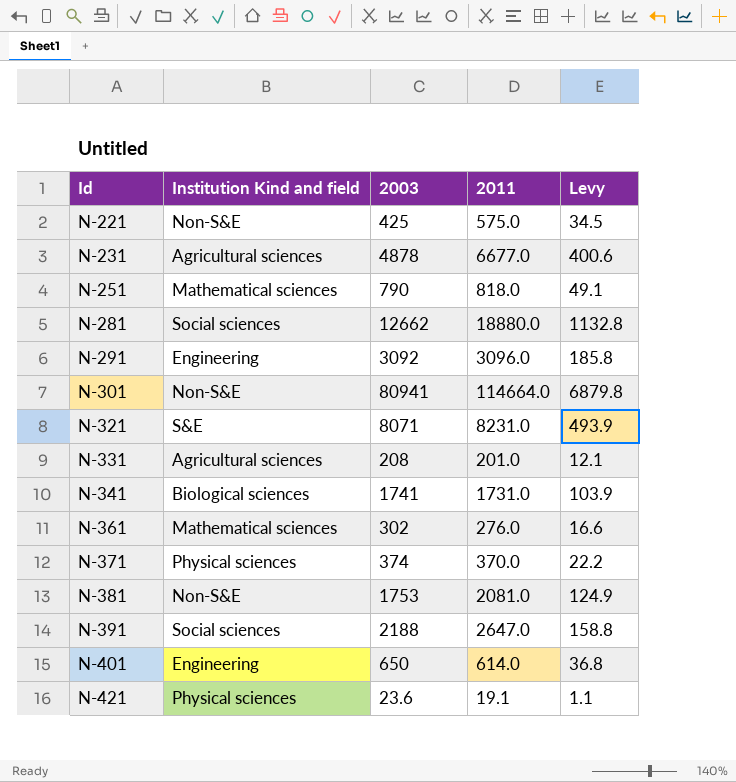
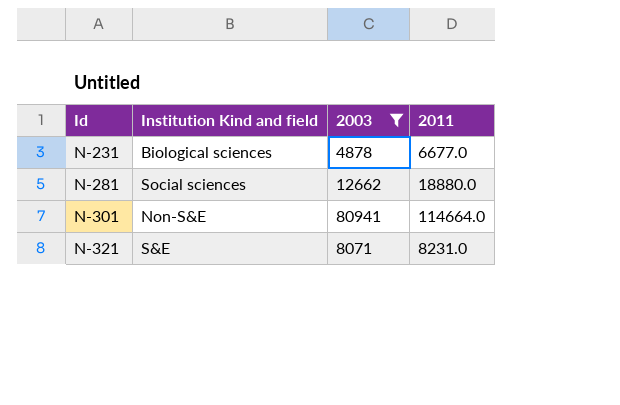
filter: none -> 2003 >= 4878
column Levy | formula: [2011] * 0.06 -> none
N-231 | Institution Kind and field: Agricultural sciences -> Biological sciences

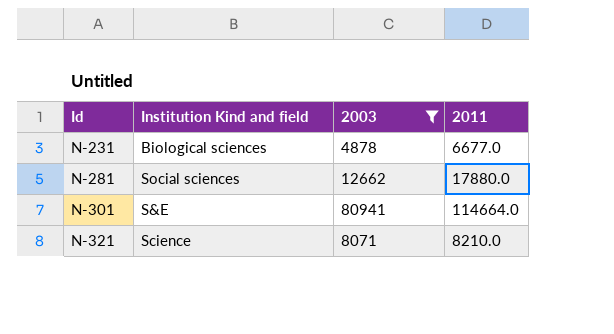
N-281 | 2011: 18880.0 -> 17880.0
N-301 | Institution Kind and field: Non-S&E -> S&E
N-321 | Institution Kind and field: S&E -> Science
N-321 | 2011: 8231.0 -> 8210.0

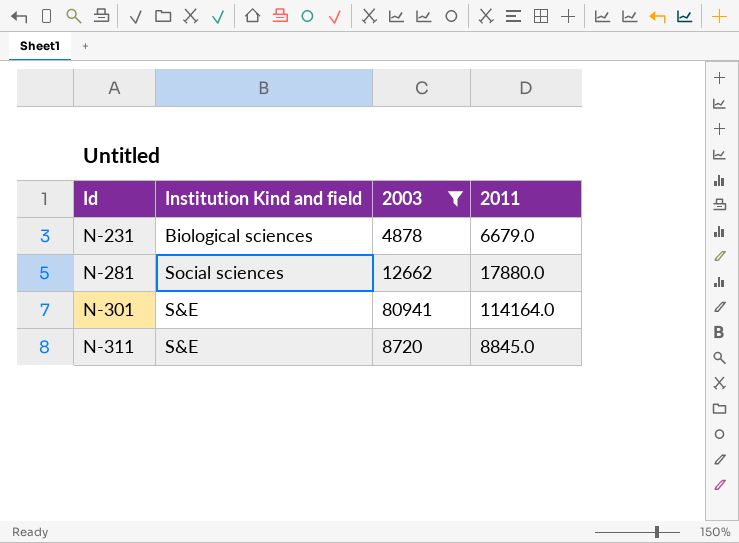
row N-321: Science | 8071 | 8210.0 -> none
N-231 | 2011: 6677.0 -> 6679.0
N-301 | 2011: 114664.0 -> 114164.0
row N-311: none -> S&E | 8720 | 8845.0

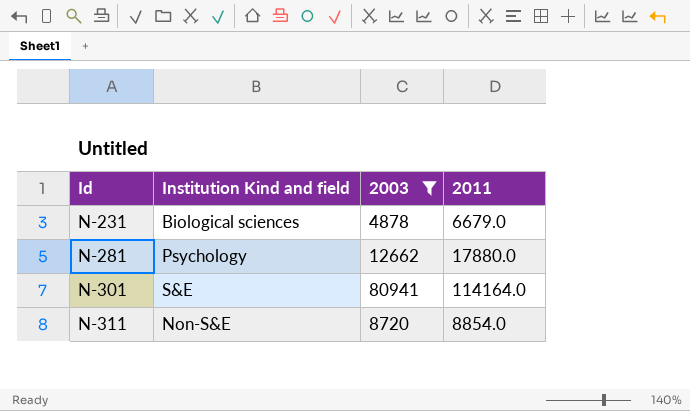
N-281 | Institution Kind and field: Social sciences -> Psychology
N-311 | Institution Kind and field: S&E -> Non-S&E
N-311 | 2011: 8845.0 -> 8854.0

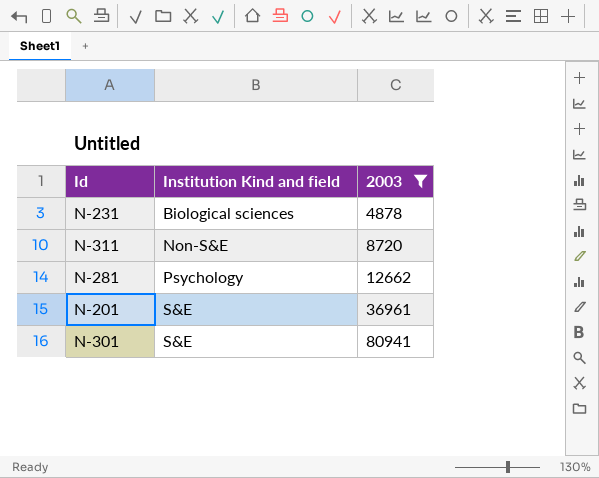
row order: Id ascending -> Institution Kind and field ascending
column 2011 | position: 4 -> none
row N-201: none -> S&E | 36961

